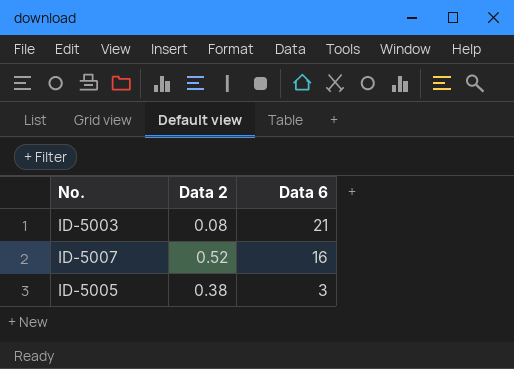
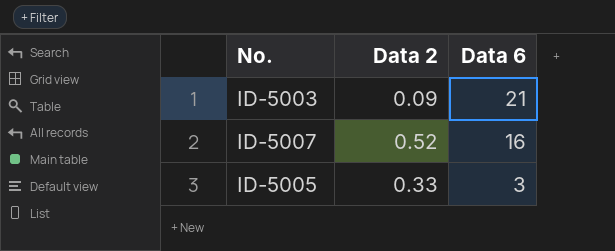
ID-5003 | Data 2: 0.08 -> 0.09
ID-5005 | Data 2: 0.38 -> 0.33

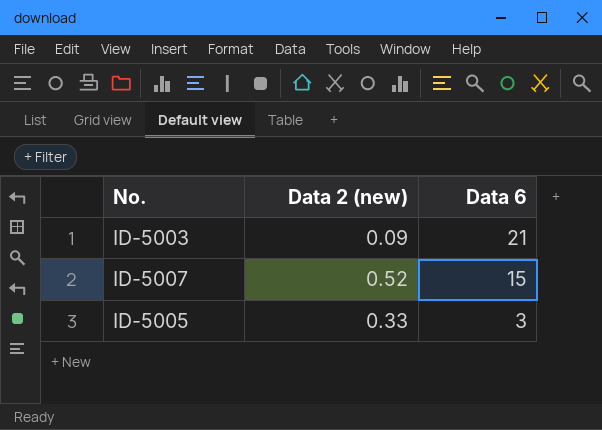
column name: Data 2 -> Data 2 (new)
ID-5007 | Data 6: 16 -> 15

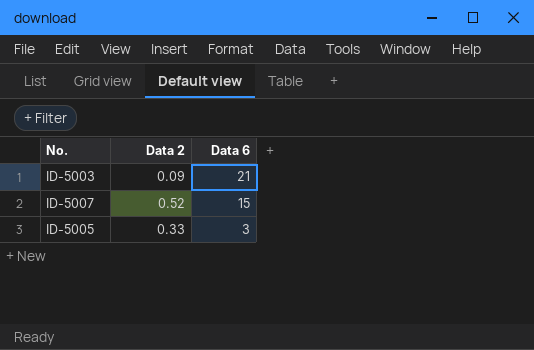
column name: Data 2 (new) -> Data 2

